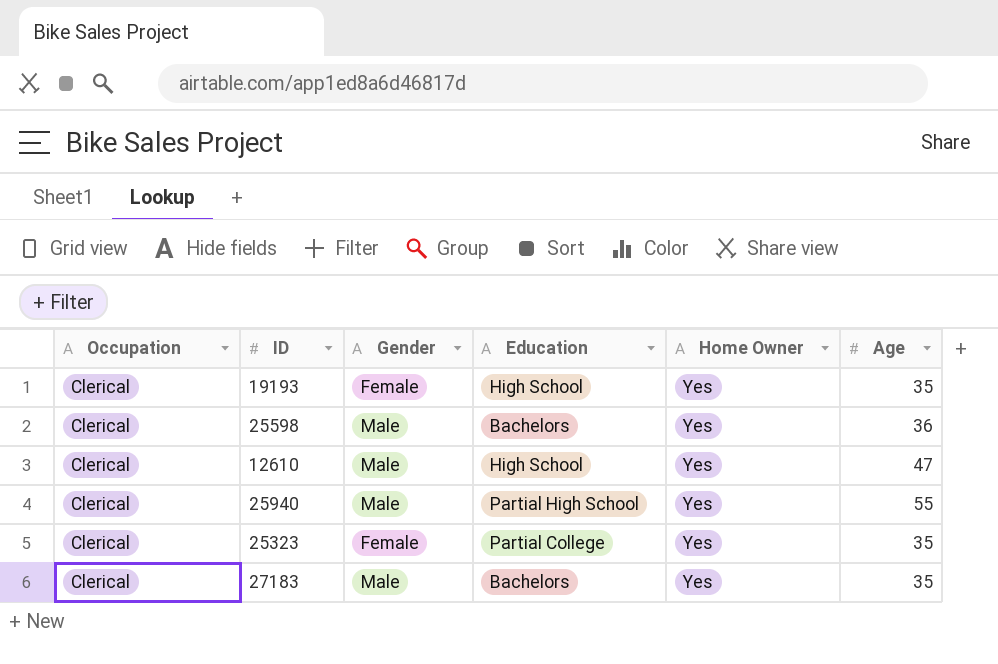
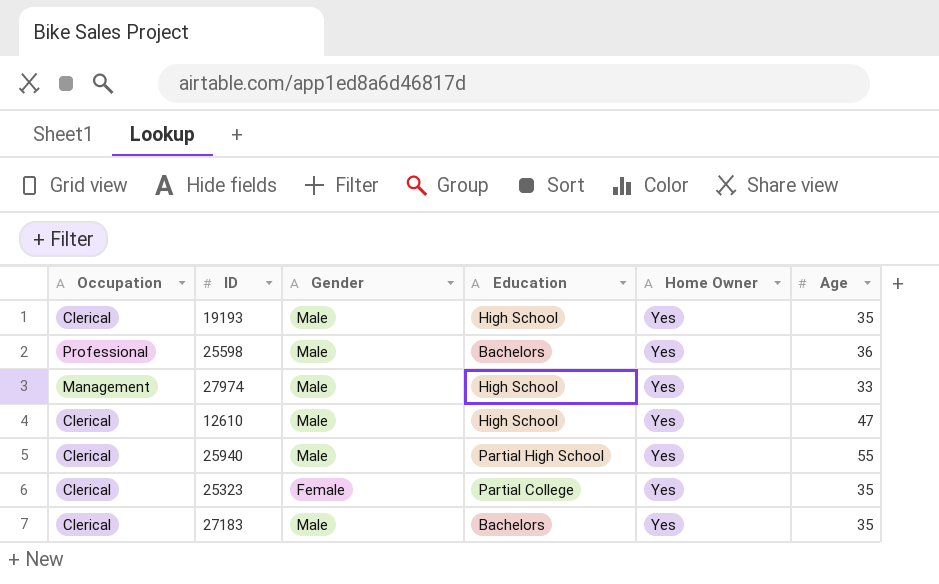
19193 | Gender: Female -> Male
25598 | Occupation: Clerical -> Professional
row 27974: none -> Management | Male | High School | Yes | 33

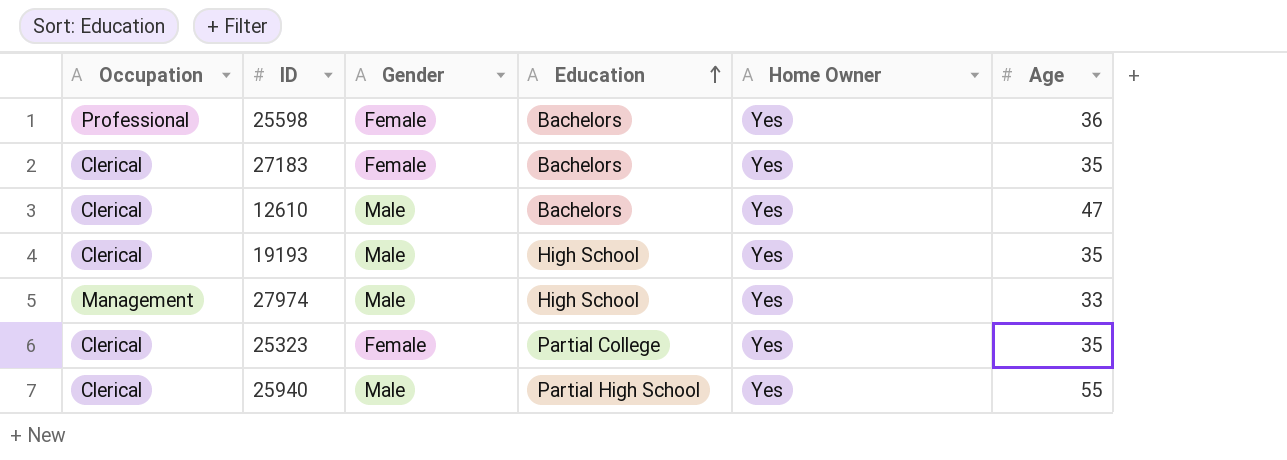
row order: none -> Education ascending
25598 | Gender: Male -> Female
27183 | Gender: Male -> Female
12610 | Education: High School -> Bachelors

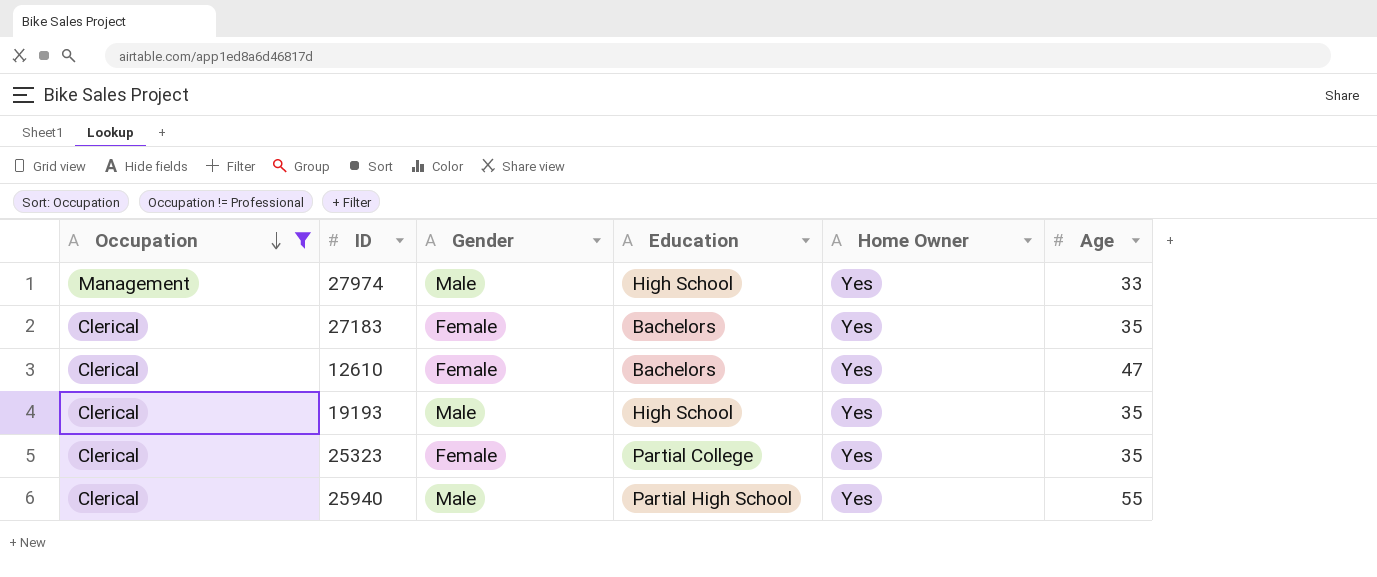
filter: none -> Occupation != Professional
row order: Education ascending -> Occupation descending
12610 | Gender: Male -> Female

